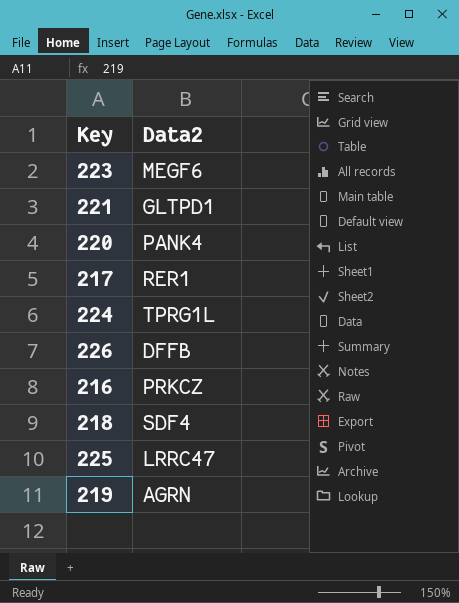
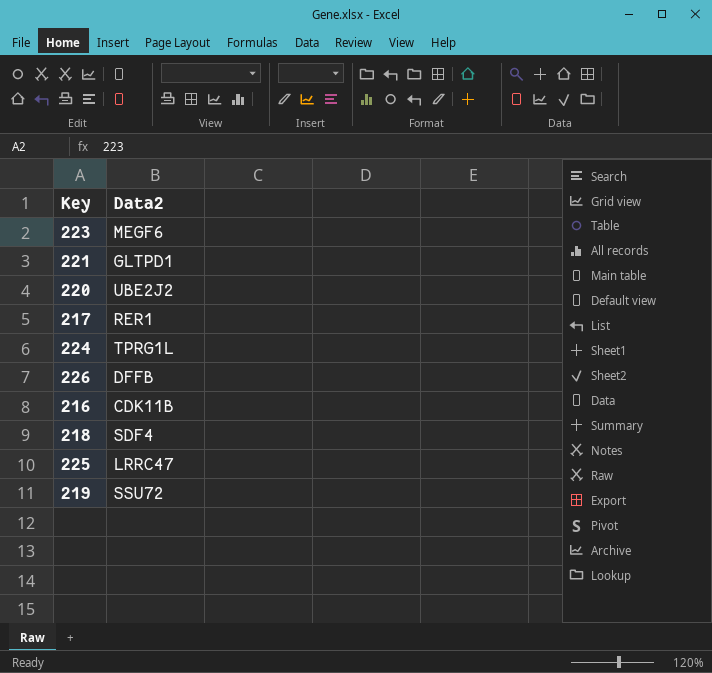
220 | Data2: PANK4 -> UBE2J2
216 | Data2: PRKCZ -> CDK11B
219 | Data2: AGRN -> SSU72

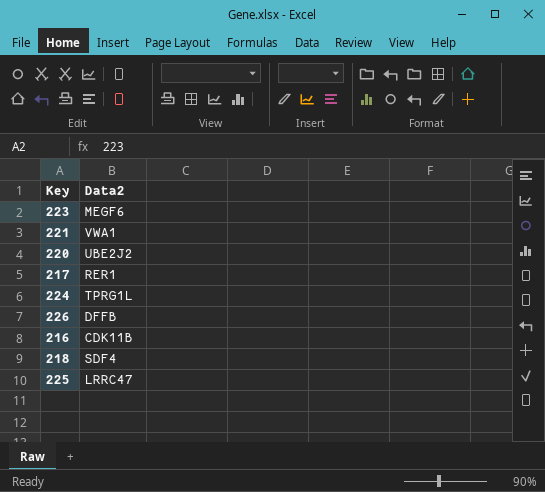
row 219: SSU72 -> none
221 | Data2: GLTPD1 -> VWA1

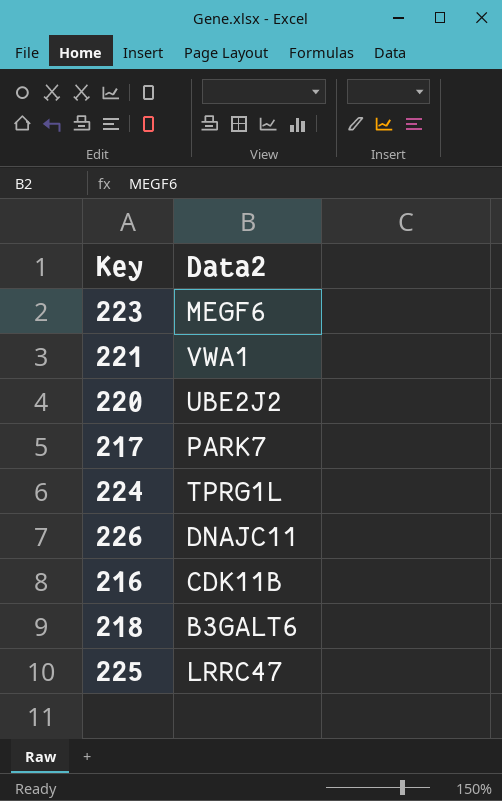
217 | Data2: RER1 -> PARK7
226 | Data2: DFFB -> DNAJC11
218 | Data2: SDF4 -> B3GALT6

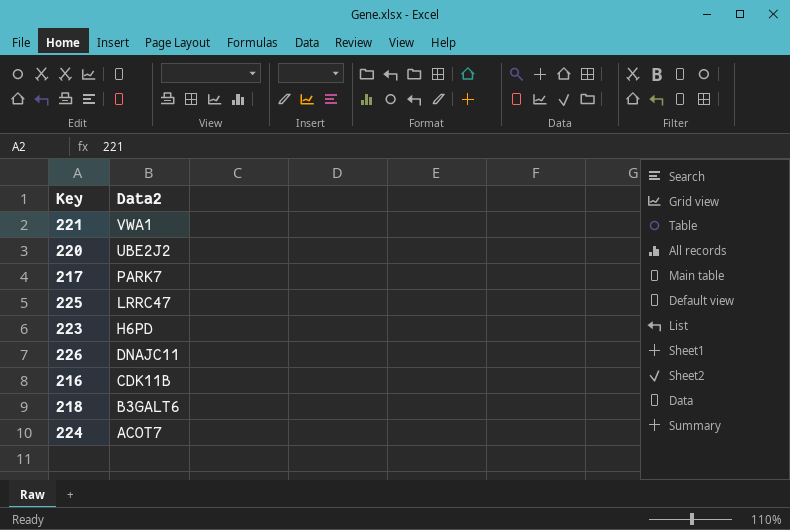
row order: none -> Data2 descending
223 | Data2: MEGF6 -> H6PD
224 | Data2: TPRG1L -> ACOT7

